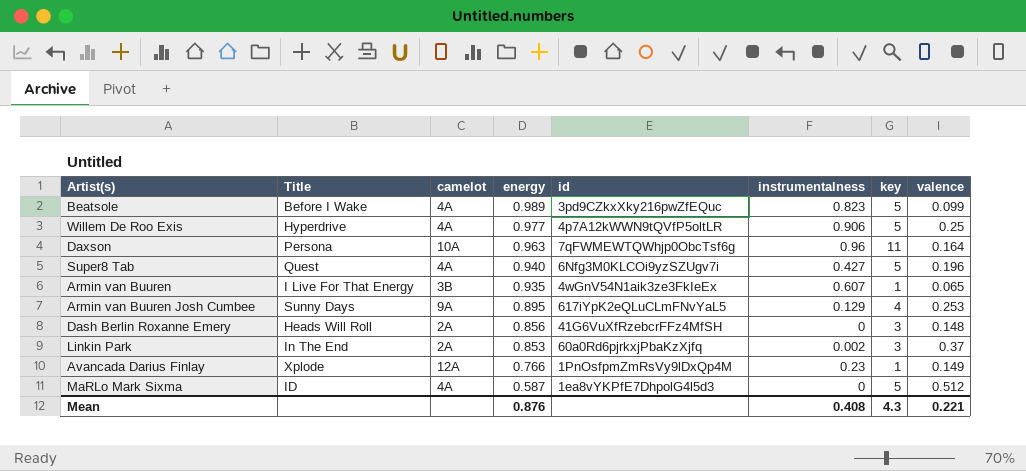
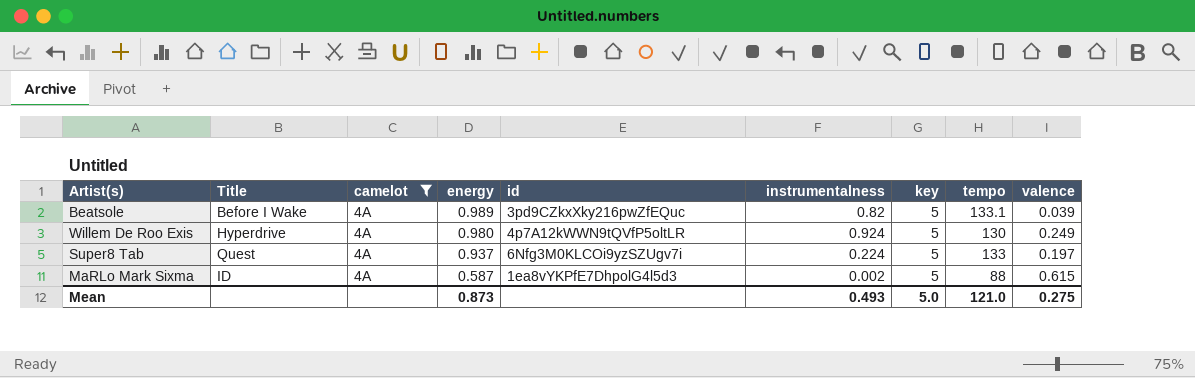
filter: none -> camelot = 4A
column tempo | position: none -> 8
Beatsole | instrumentalness: 0.823 -> 0.82
Beatsole | valence: 0.099 -> 0.039
Willem De Roo Exis | energy: 0.977 -> 0.980
Willem De Roo Exis | instrumentalness: 0.906 -> 0.924
Willem De Roo Exis | valence: 0.25 -> 0.249
Super8 Tab | energy: 0.940 -> 0.937
Super8 Tab | instrumentalness: 0.427 -> 0.224
Super8 Tab | valence: 0.196 -> 0.197
MaRLo Mark Sixma | instrumentalness: 0 -> 0.002
MaRLo Mark Sixma | valence: 0.512 -> 0.615
Mean | energy: 0.876 -> 0.873
Mean | instrumentalness: 0.408 -> 0.493
Mean | key: 4.3 -> 5.0
Mean | valence: 0.221 -> 0.275

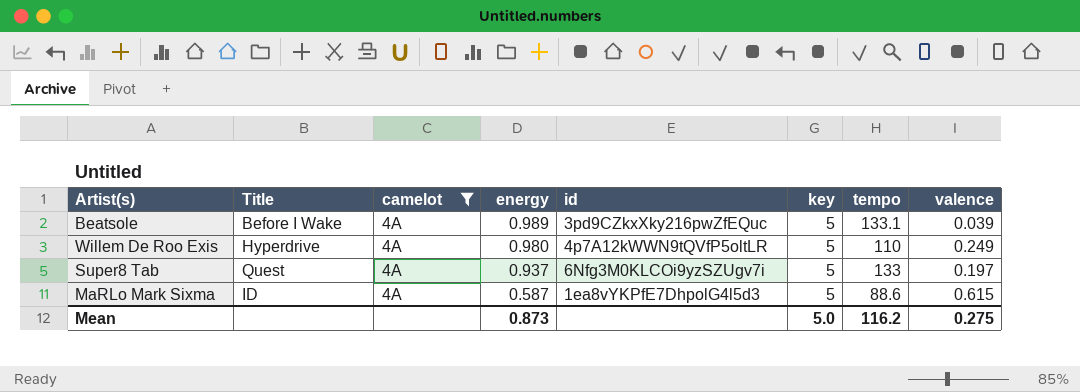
column instrumentalness | position: 6 -> none
Willem De Roo Exis | tempo: 130 -> 110
MaRLo Mark Sixma | tempo: 88 -> 88.6
Mean | tempo: 121.0 -> 116.2

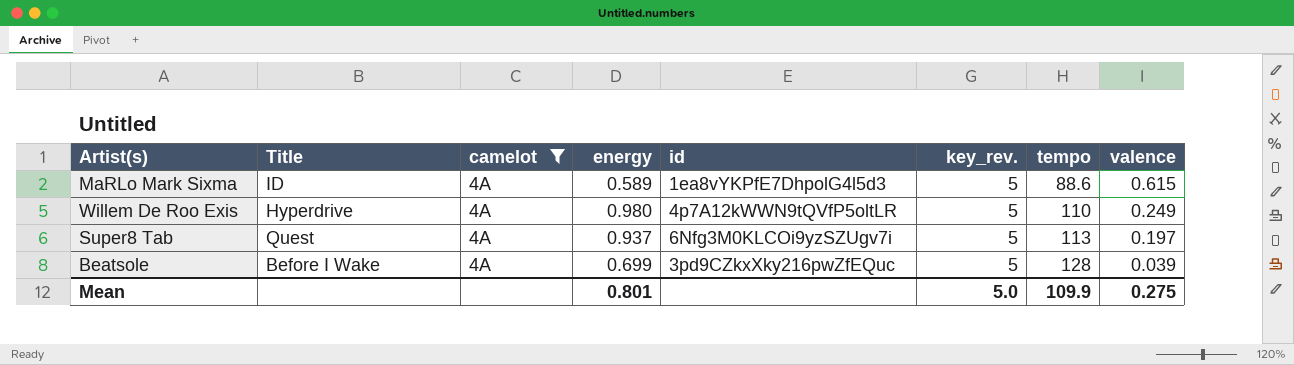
row order: energy descending -> tempo ascending
column name: key -> key_rev.
MaRLo Mark Sixma | energy: 0.587 -> 0.589
Super8 Tab | tempo: 133 -> 113
Beatsole | energy: 0.989 -> 0.699
Beatsole | tempo: 133.1 -> 128
Mean | energy: 0.873 -> 0.801
Mean | tempo: 116.2 -> 109.9

